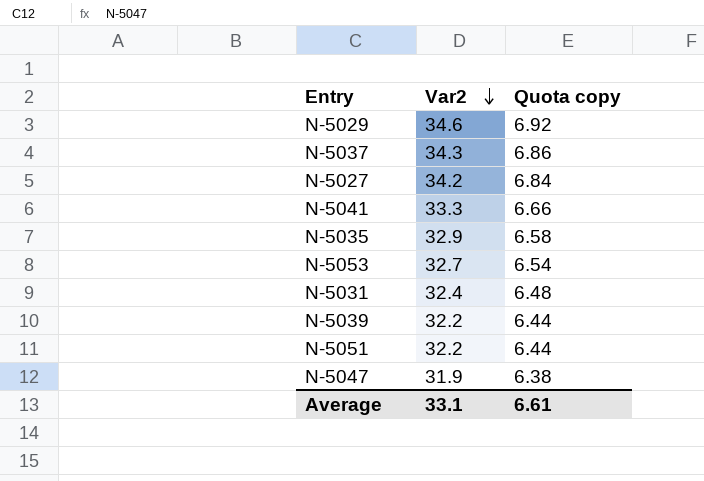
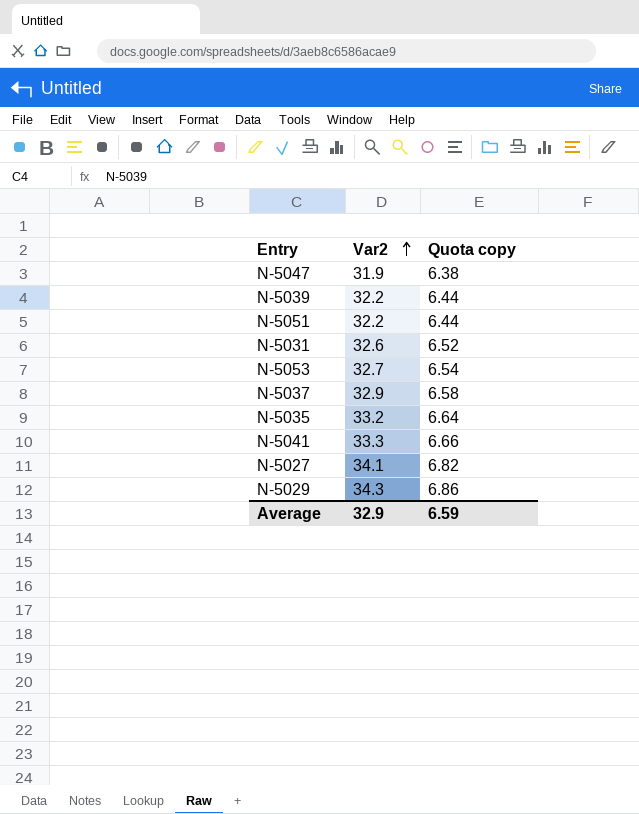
row order: Var2 descending -> Var2 ascending
N-5031 | Var2: 32.4 -> 32.6
N-5031 | Quota copy: 6.48 -> 6.52
N-5037 | Var2: 34.3 -> 32.9
N-5037 | Quota copy: 6.86 -> 6.58
N-5035 | Var2: 32.9 -> 33.2
N-5035 | Quota copy: 6.58 -> 6.64
N-5027 | Var2: 34.2 -> 34.1
N-5027 | Quota copy: 6.84 -> 6.82
N-5029 | Var2: 34.6 -> 34.3
N-5029 | Quota copy: 6.92 -> 6.86
Average | Var2: 33.1 -> 32.9
Average | Quota copy: 6.61 -> 6.59

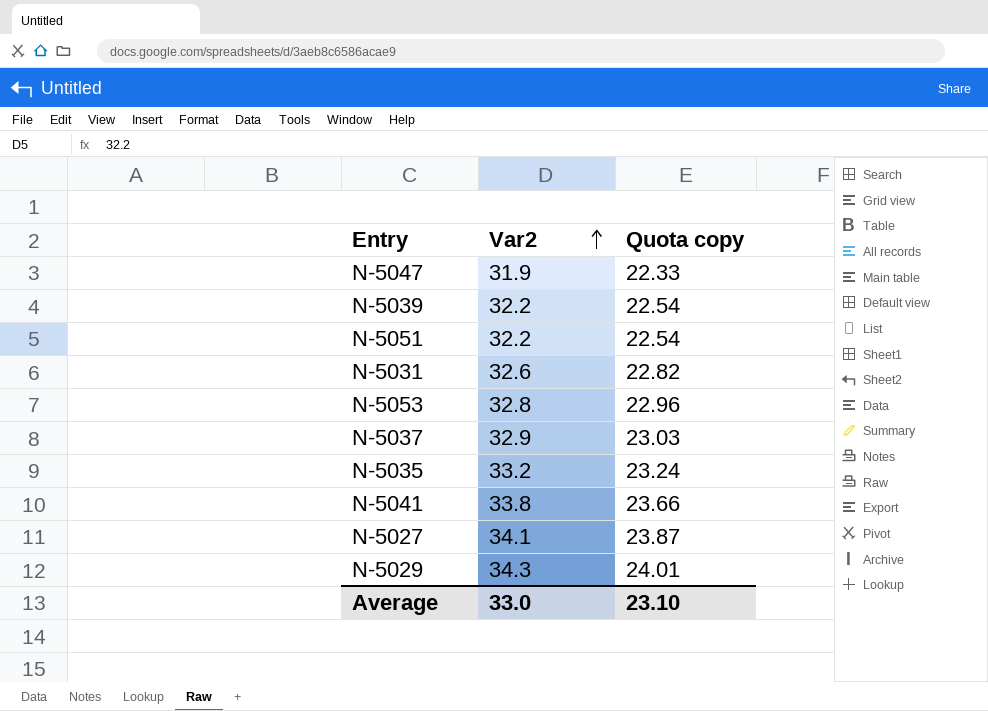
column Quota copy | formula: [Var2] * 0.2 -> [Var2] * 0.7
N-5053 | Var2: 32.7 -> 32.8
N-5041 | Var2: 33.3 -> 33.8
Average | Var2: 32.9 -> 33.0
Average | Quota copy: 6.59 -> 23.10

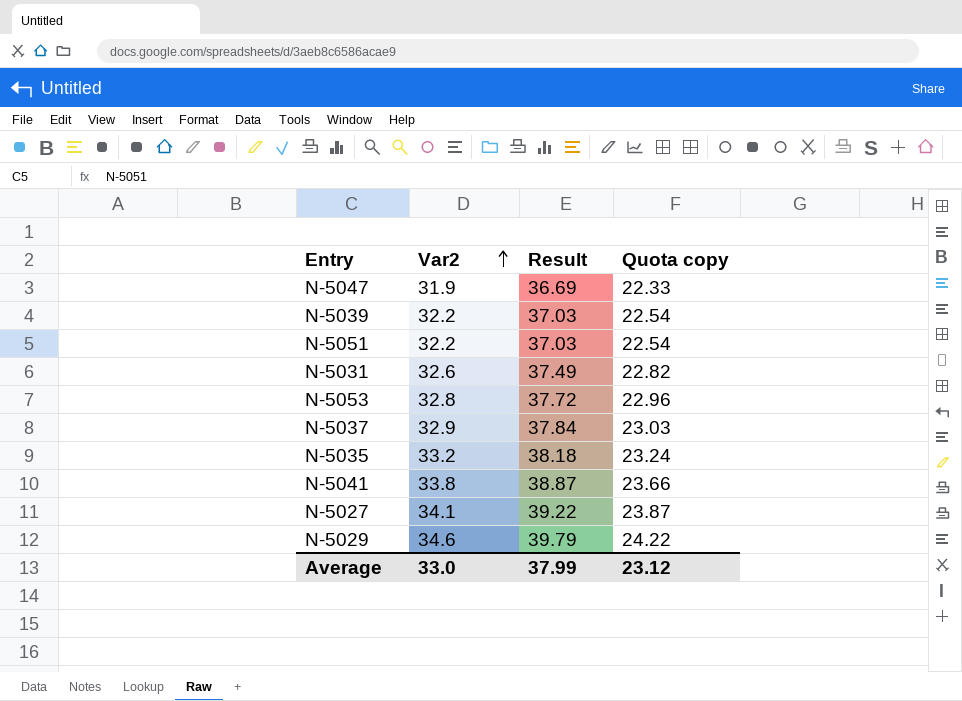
column Result | formula: none -> [Var2] * 1.15
N-5029 | Var2: 34.3 -> 34.6
N-5029 | Quota copy: 24.01 -> 24.22
Average | Quota copy: 23.10 -> 23.12

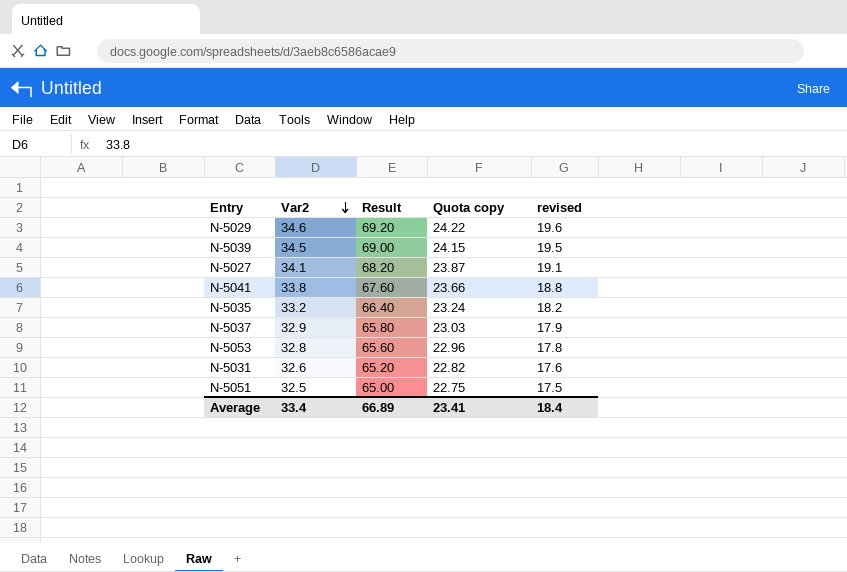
row order: Var2 ascending -> Var2 descending
column Result | formula: [Var2] * 1.15 -> [Var2] * 2
column revised | formula: none -> [Var2] - 15
row N-5047: 31.9 | 36.69 | 22.33 -> none
N-5039 | Var2: 32.2 -> 34.5
N-5039 | Quota copy: 22.54 -> 24.15
N-5051 | Var2: 32.2 -> 32.5
N-5051 | Quota copy: 22.54 -> 22.75
Average | Var2: 33.0 -> 33.4
Average | Result: 37.99 -> 66.89
Average | Quota copy: 23.12 -> 23.41

